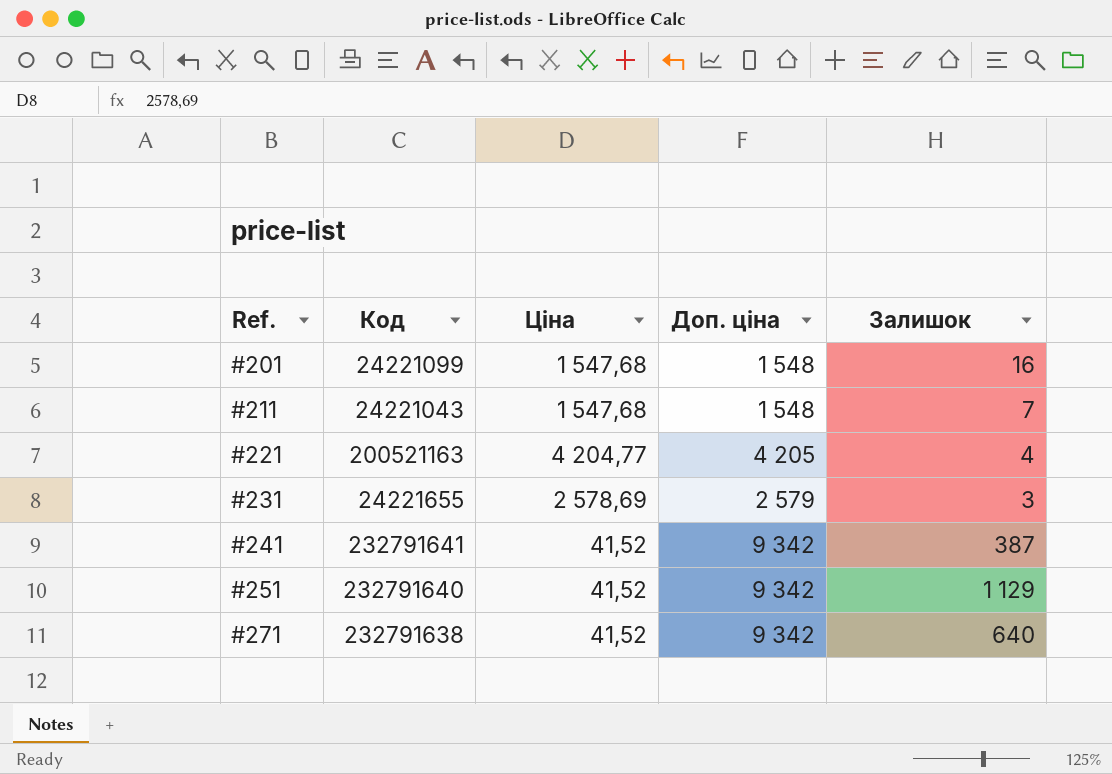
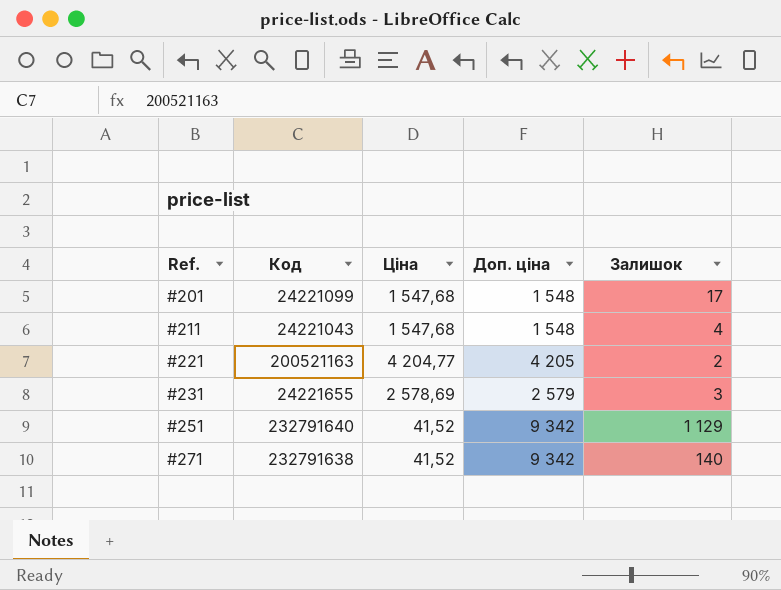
row #241: 232791641 | 41,52 | 9 342 | 387 -> none
#201 | Залишок: 16 -> 17
#211 | Залишок: 7 -> 4
#221 | Залишок: 4 -> 2
#271 | Залишок: 640 -> 140

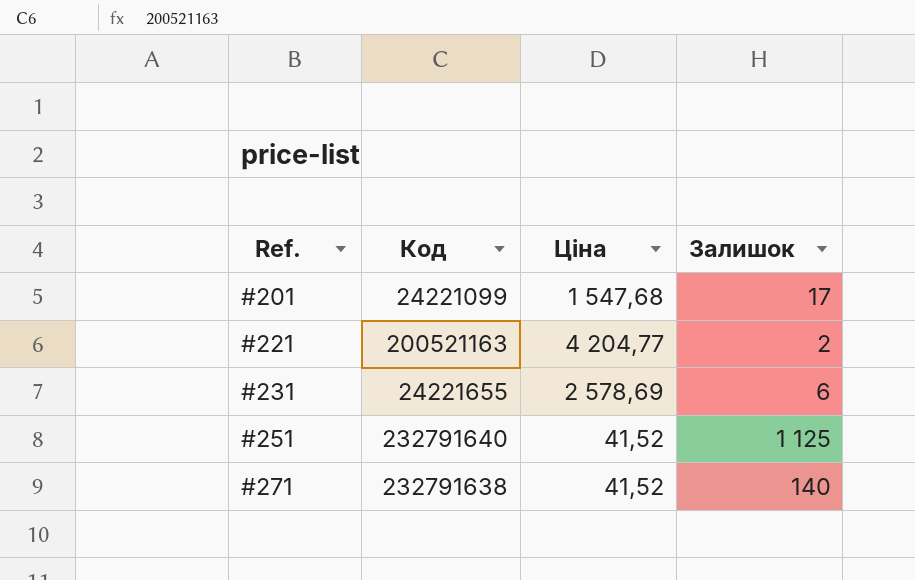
column Доп. ціна | position: 4 -> none
row #211: 24221043 | 1 547,68 | 1 548 | 4 -> none
#231 | Залишок: 3 -> 6
#251 | Залишок: 1 129 -> 1 125

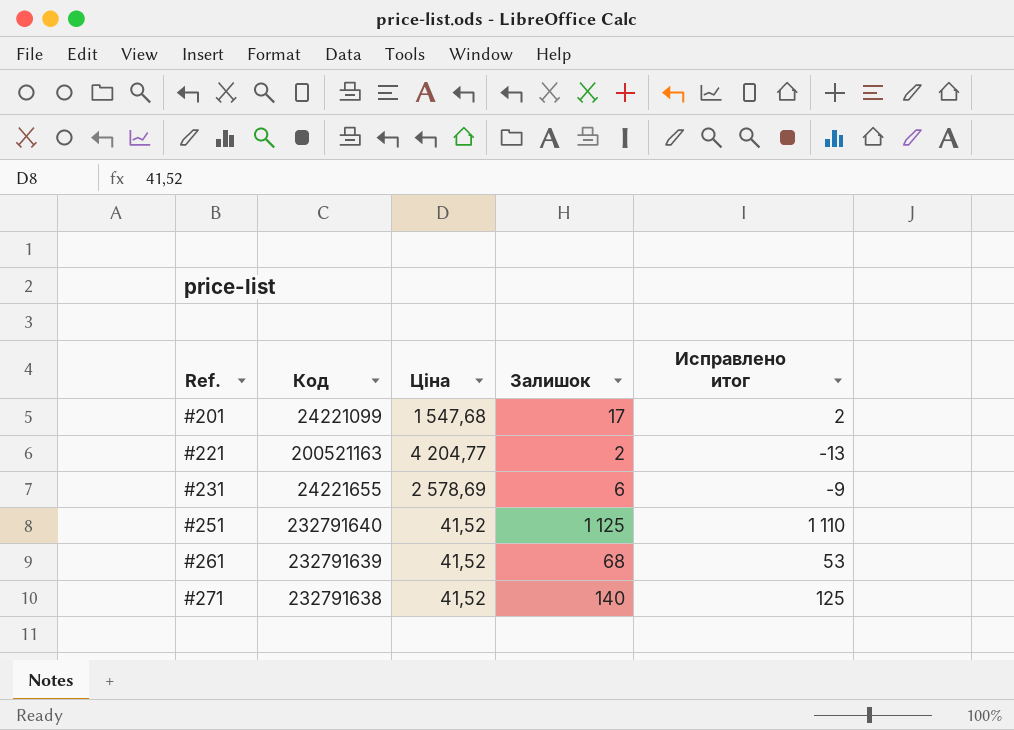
column Исправлено итог | formula: none -> [Залишок] - 15
row #261: none -> 232791639 | 41,52 | 68 | 53

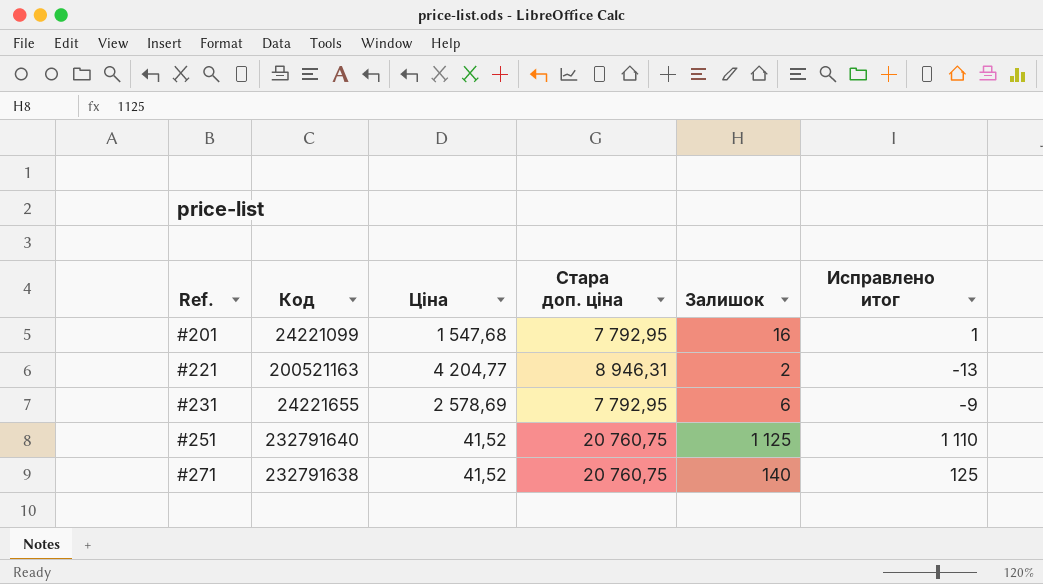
column Стара доп. ціна | position: none -> 4
row #261: 232791639 | 41,52 | 68 | 53 -> none
#201 | Залишок: 17 -> 16
#201 | Исправлено итог: 2 -> 1

